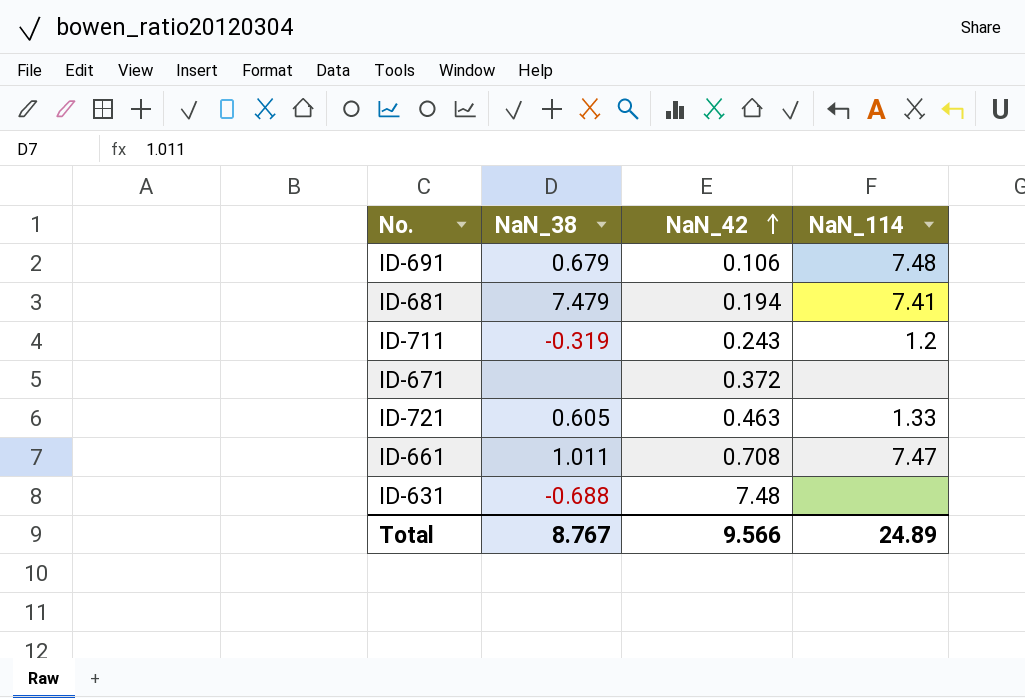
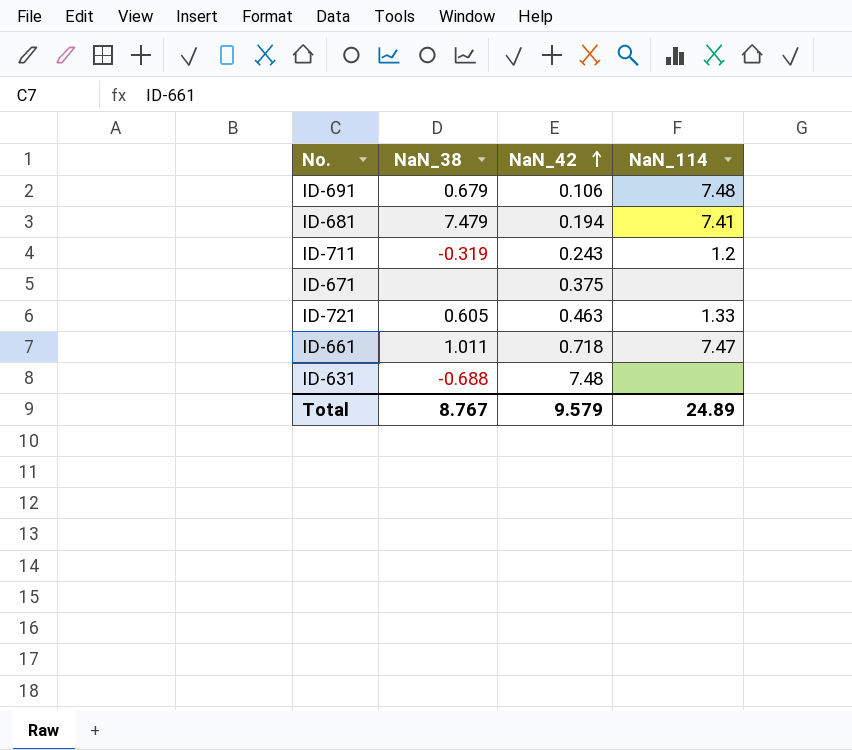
ID-671 | NaN_42: 0.372 -> 0.375
ID-661 | NaN_42: 0.708 -> 0.718
Total | NaN_42: 9.566 -> 9.579

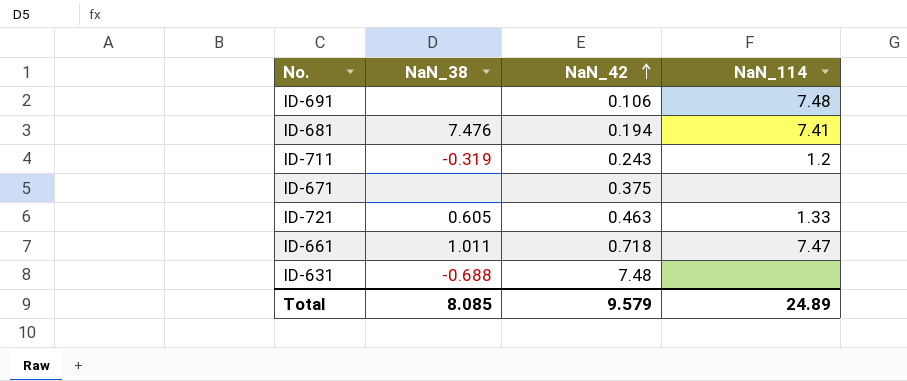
ID-691 | NaN_38: 0.679 -> none
ID-681 | NaN_38: 7.479 -> 7.476
Total | NaN_38: 8.767 -> 8.085

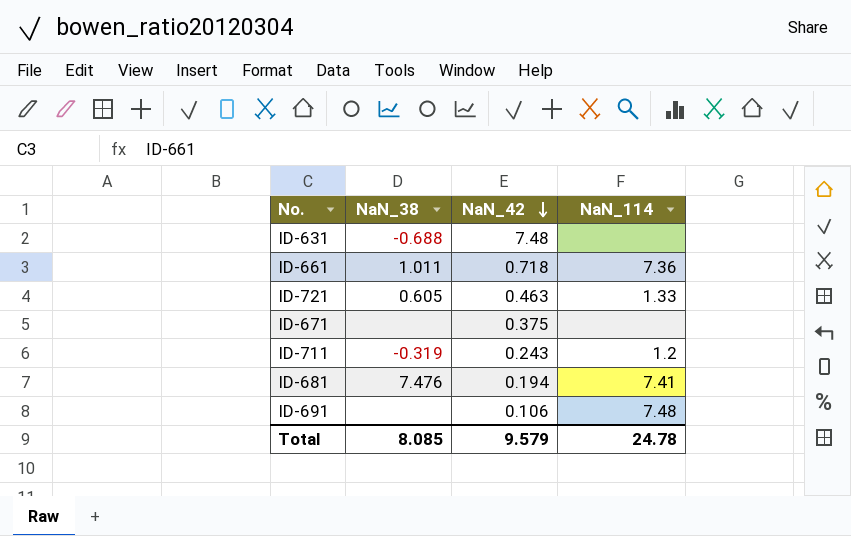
row order: NaN_42 ascending -> NaN_42 descending
ID-661 | NaN_114: 7.47 -> 7.36
Total | NaN_114: 24.89 -> 24.78

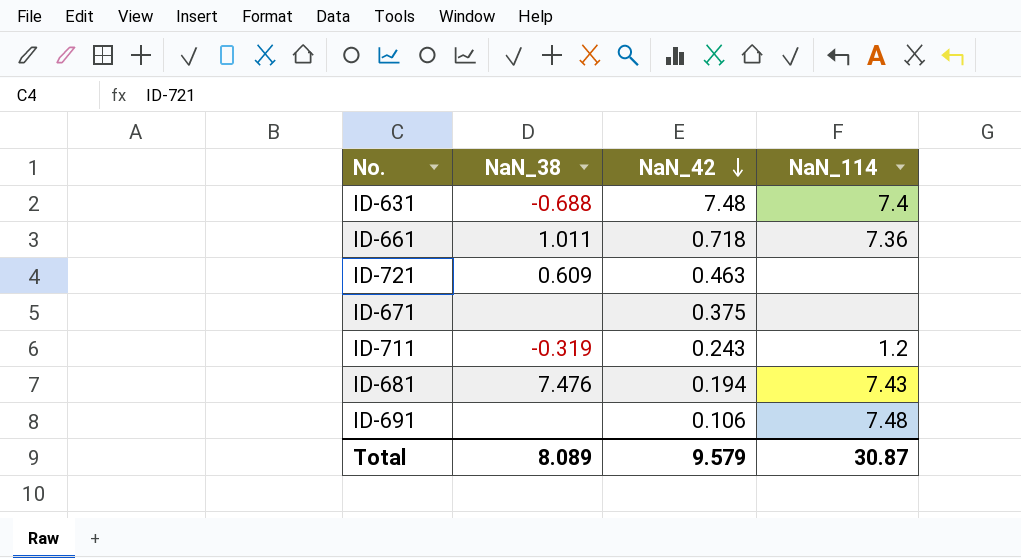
ID-631 | NaN_114: none -> 7.4
ID-721 | NaN_38: 0.605 -> 0.609
ID-721 | NaN_114: 1.33 -> none
ID-681 | NaN_114: 7.41 -> 7.43
Total | NaN_38: 8.085 -> 8.089
Total | NaN_114: 24.78 -> 30.87

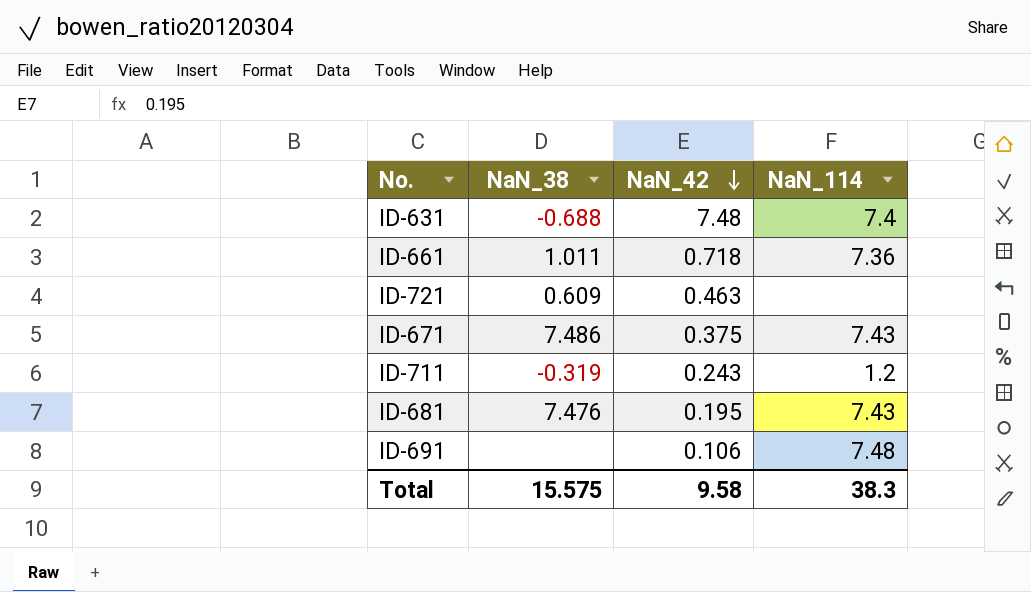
ID-671 | NaN_38: none -> 7.486
ID-671 | NaN_114: none -> 7.43
ID-681 | NaN_42: 0.194 -> 0.195
Total | NaN_38: 8.089 -> 15.575
Total | NaN_42: 9.579 -> 9.58
Total | NaN_114: 30.87 -> 38.3

